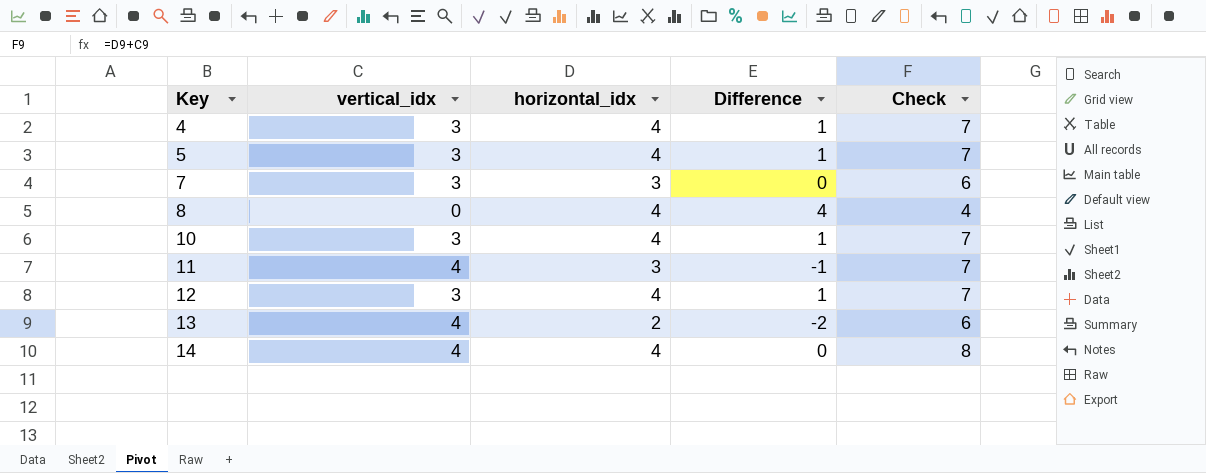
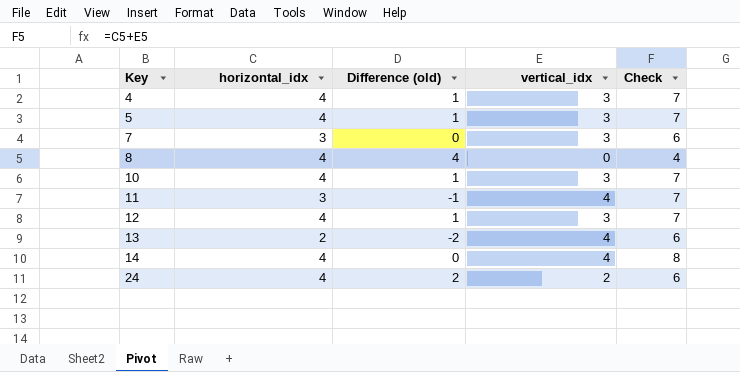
column name: Difference -> Difference (old)
column vertical_idx | position: 2 -> 4
row 24: none -> 4 | 2 | 2 | 6

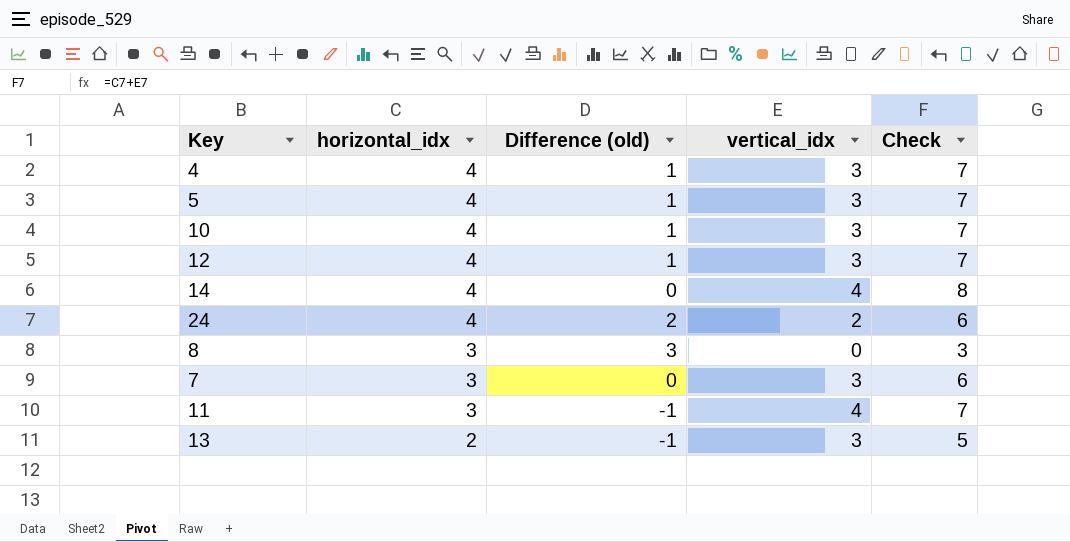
row order: Key ascending -> horizontal_idx descending
8 | horizontal_idx: 4 -> 3
8 | Difference (old): 4 -> 3
8 | Check: 4 -> 3
13 | Difference (old): -2 -> -1
13 | vertical_idx: 4 -> 3
13 | Check: 6 -> 5

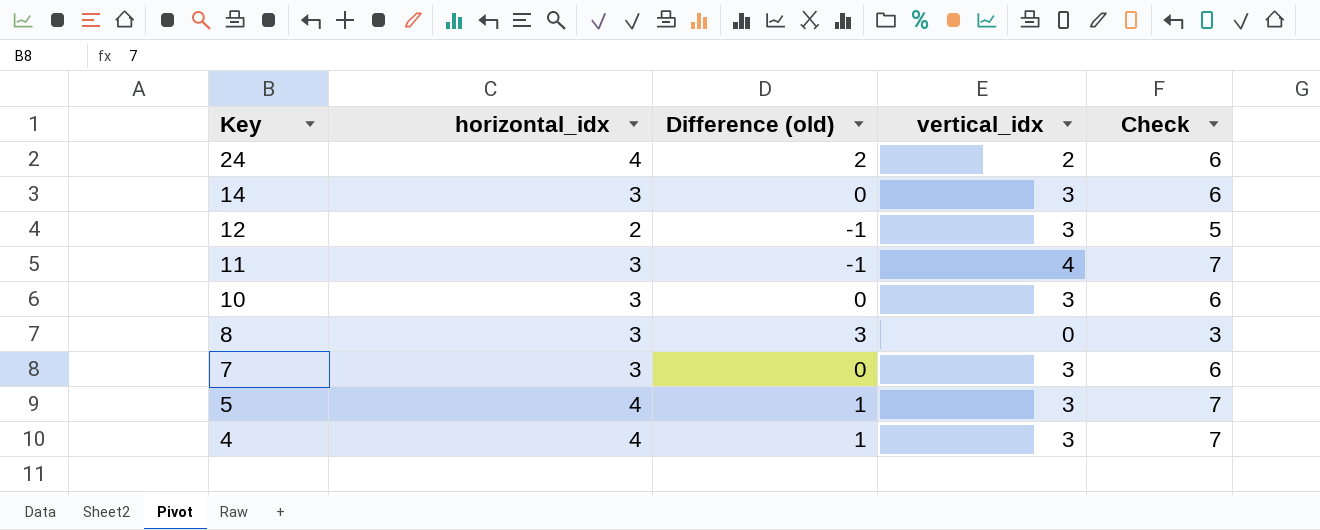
row order: horizontal_idx descending -> Key descending
row 13: 2 | -1 | 3 | 5 -> none
14 | horizontal_idx: 4 -> 3
14 | vertical_idx: 4 -> 3
14 | Check: 8 -> 6
12 | horizontal_idx: 4 -> 2
12 | Difference (old): 1 -> -1
12 | Check: 7 -> 5
10 | horizontal_idx: 4 -> 3
10 | Difference (old): 1 -> 0
10 | Check: 7 -> 6

